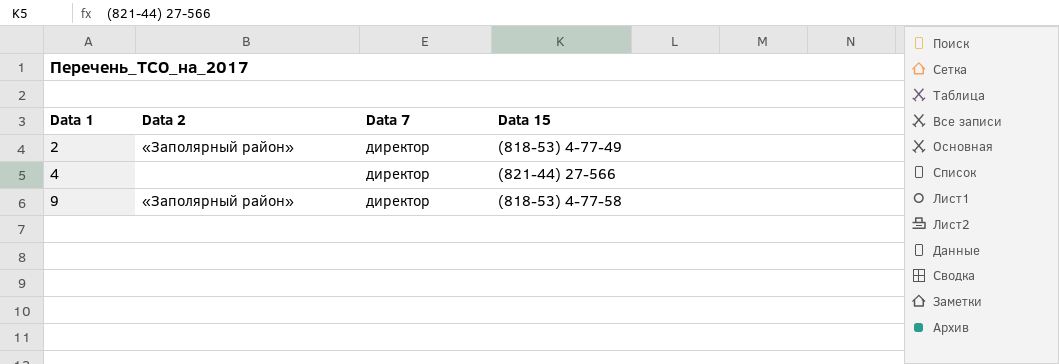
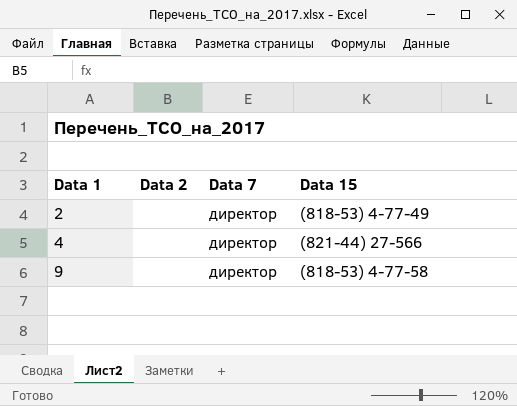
2 | Data 2: «Заполярный район» -> none
9 | Data 2: «Заполярный район» -> none

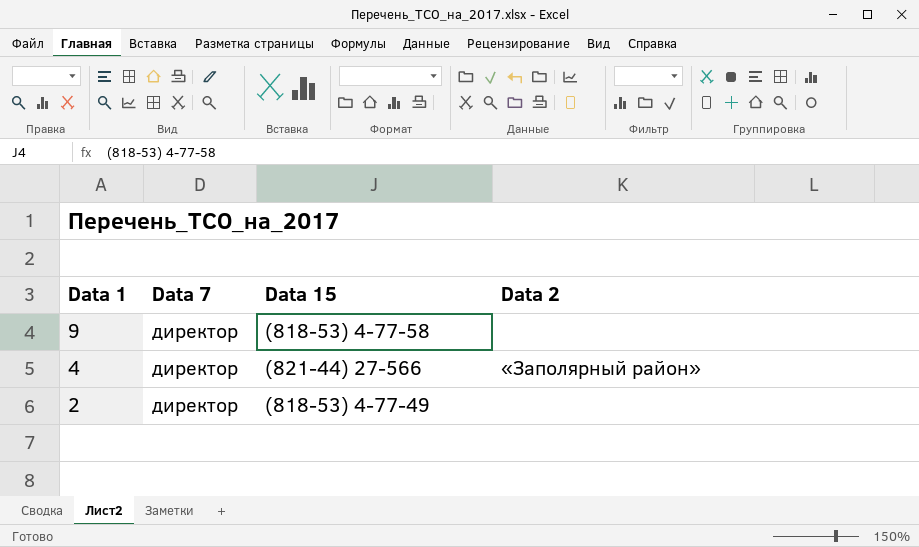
row order: Data 1 ascending -> Data 1 descending
column Data 2 | position: 2 -> 4
4 | Data 2: none -> «Заполярный район»

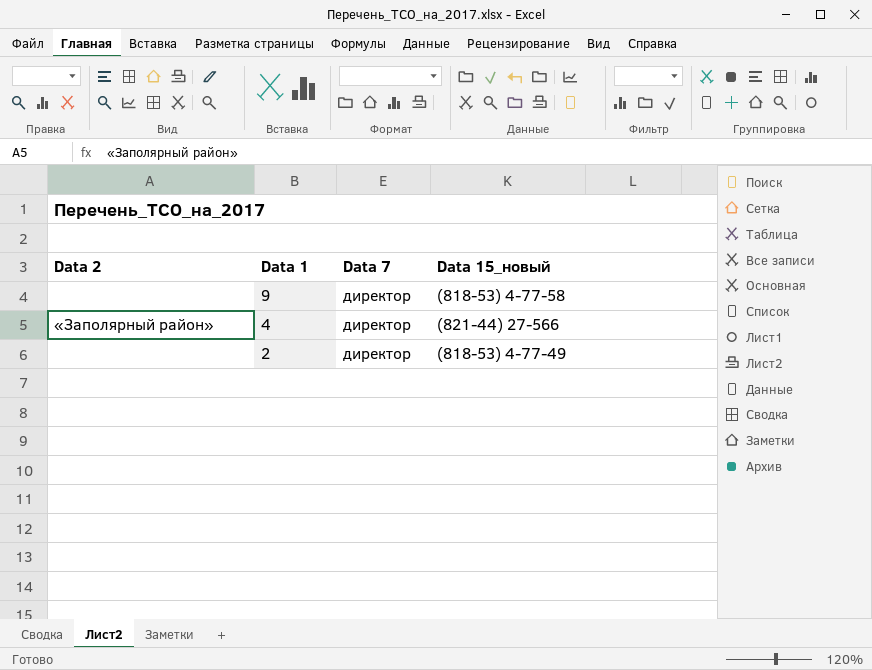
column Data 2 | position: 4 -> 1
column name: Data 15 -> Data 15_новый

